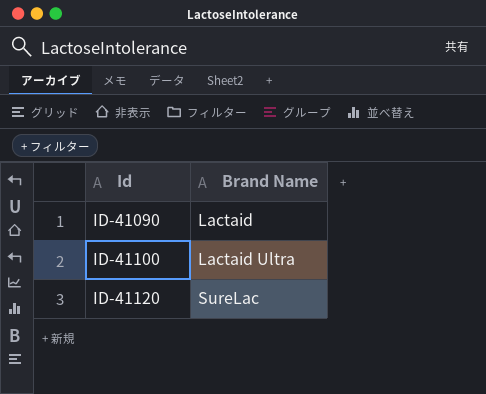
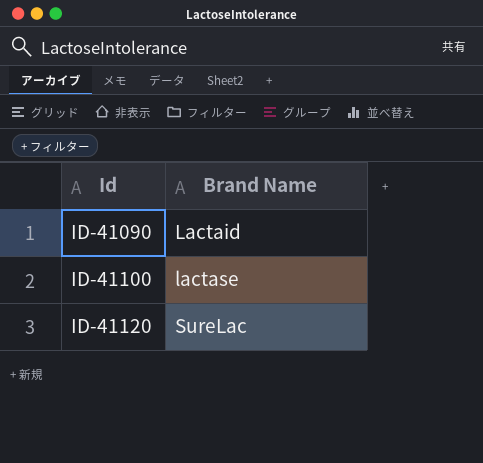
ID-41100 | Brand Name: Lactaid Ultra -> lactase

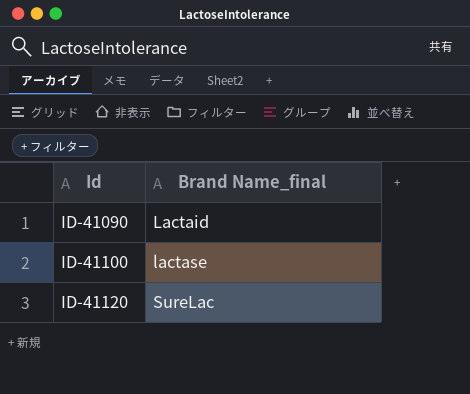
column name: Brand Name -> Brand Name_final

